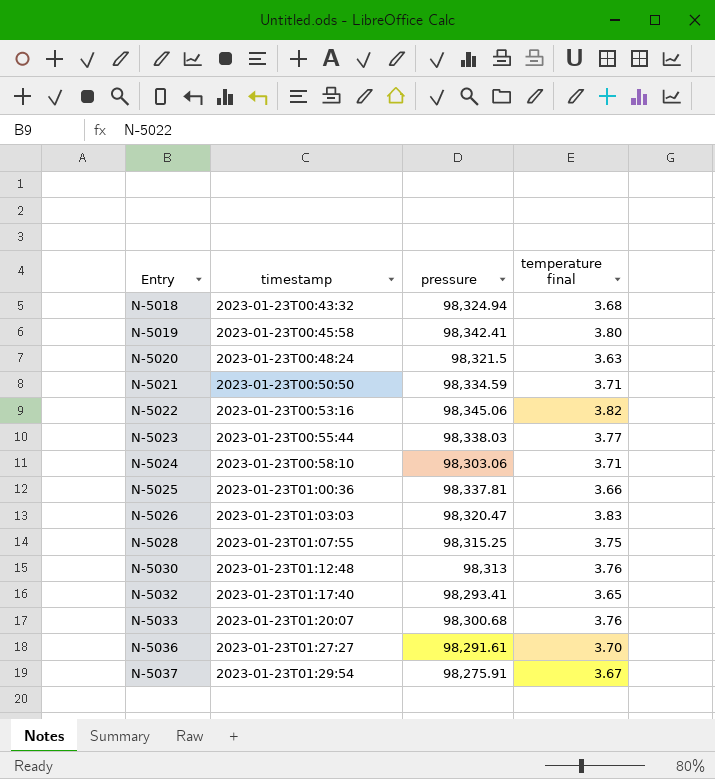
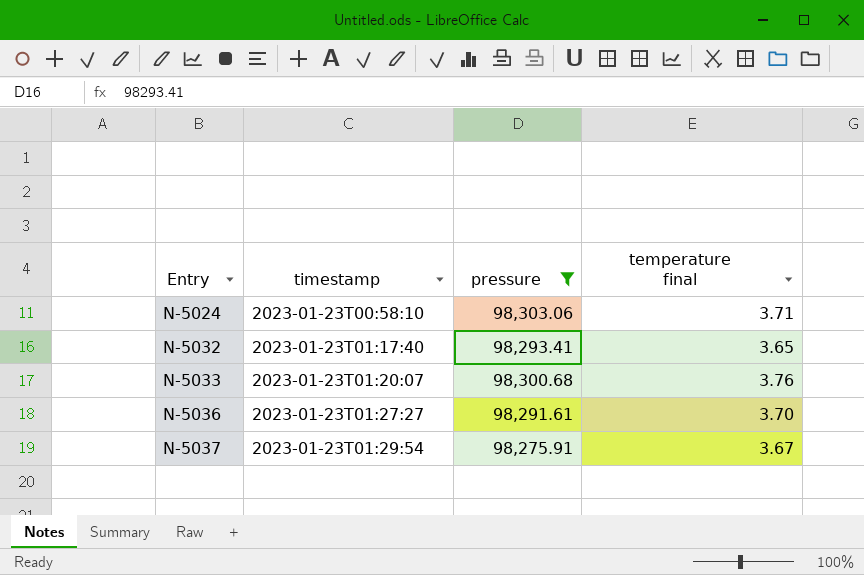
filter: none -> pressure <= 98,303.06

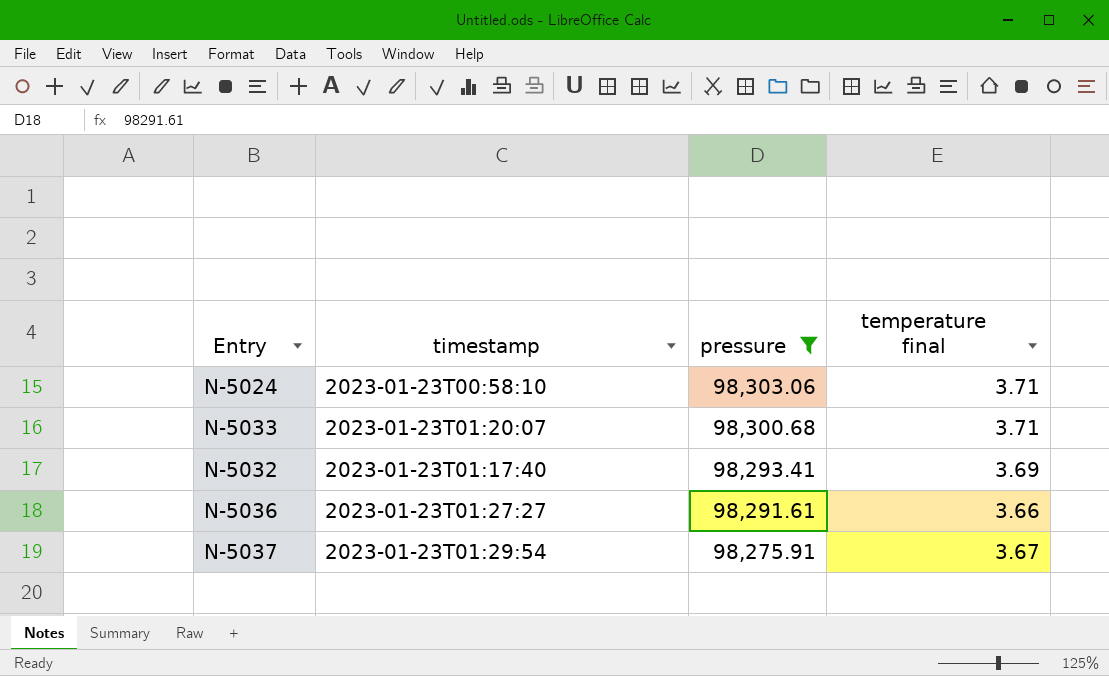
row order: Entry ascending -> pressure descending
N-5033 | temperature final: 3.76 -> 3.71
N-5032 | temperature final: 3.65 -> 3.69
N-5036 | temperature final: 3.70 -> 3.66

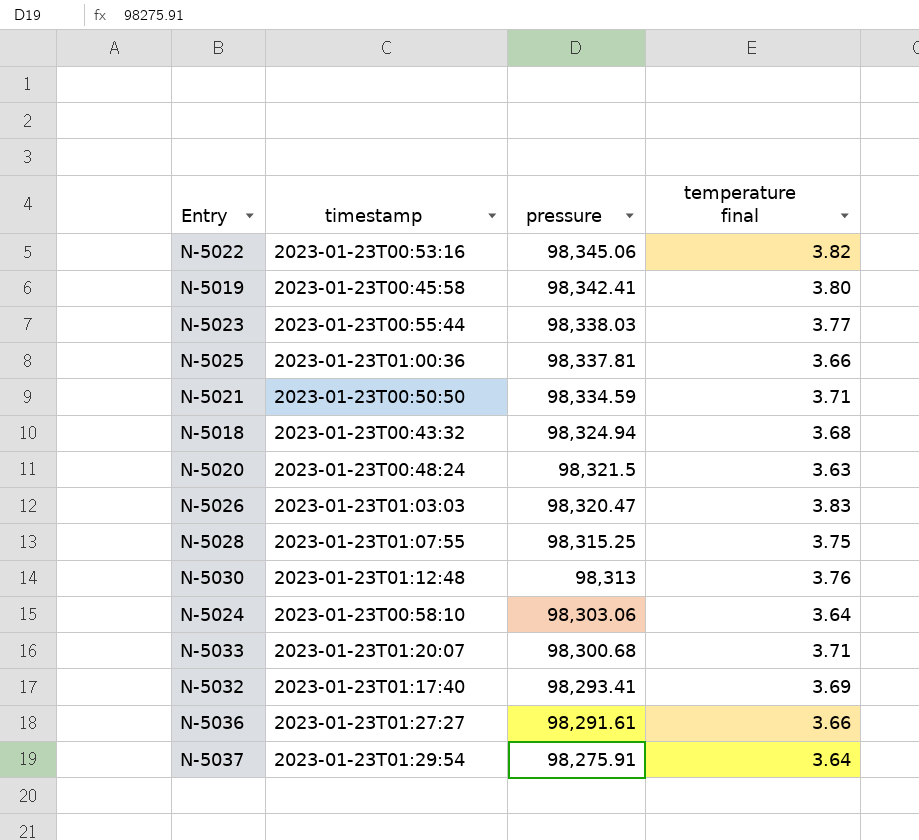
filter: pressure <= 98,303.06 -> none
N-5024 | temperature final: 3.71 -> 3.64
N-5037 | temperature final: 3.67 -> 3.64

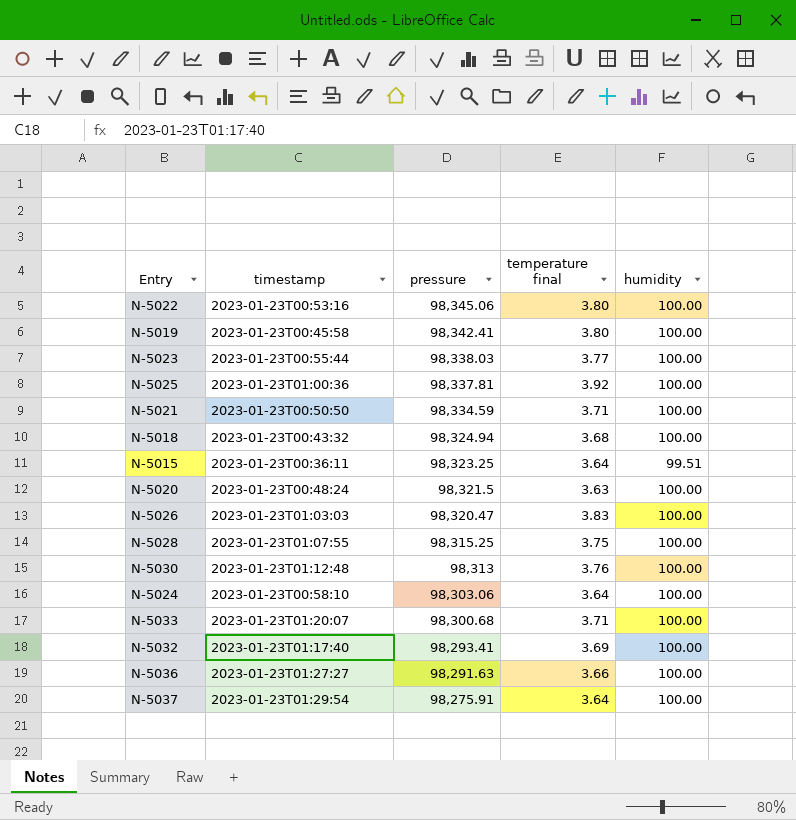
column humidity | position: none -> 5
N-5022 | temperature final: 3.82 -> 3.80
N-5025 | temperature final: 3.66 -> 3.92
row N-5015: none -> 2023-01-23T00:36:11 | 98,323.25 | 3.64 | 99.51
N-5036 | pressure: 98,291.61 -> 98,291.63

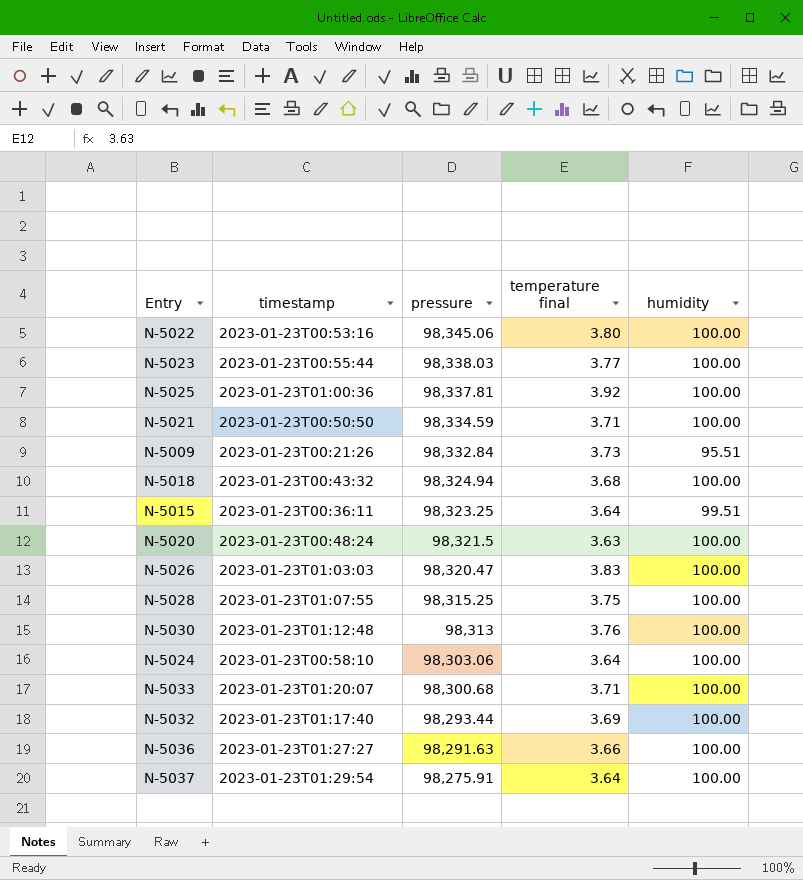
row N-5019: 2023-01-23T00:45:58 | 98,342.41 | 3.80 | 100.00 -> none
row N-5009: none -> 2023-01-23T00:21:26 | 98,332.84 | 3.73 | 95.51
N-5032 | pressure: 98,293.41 -> 98,293.44

